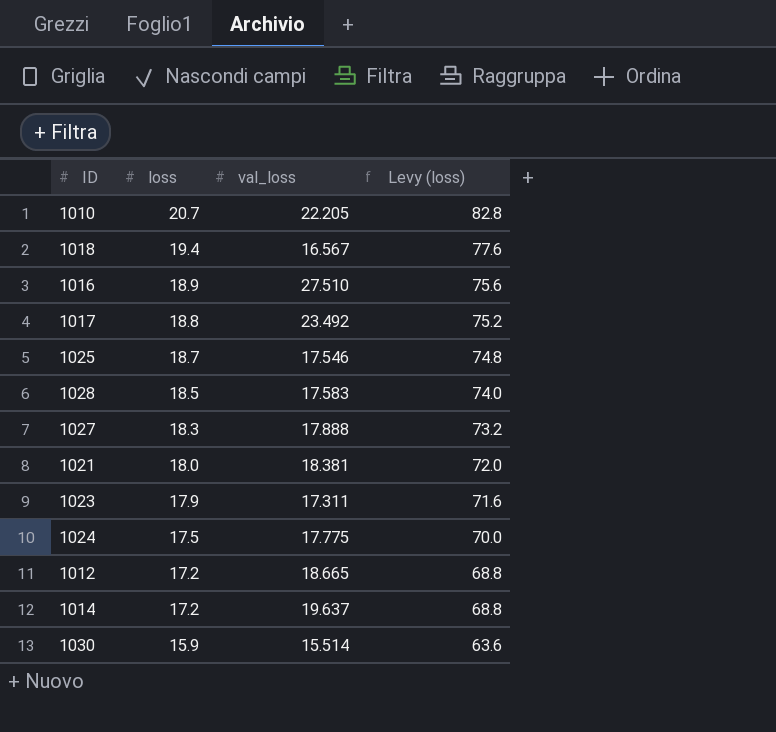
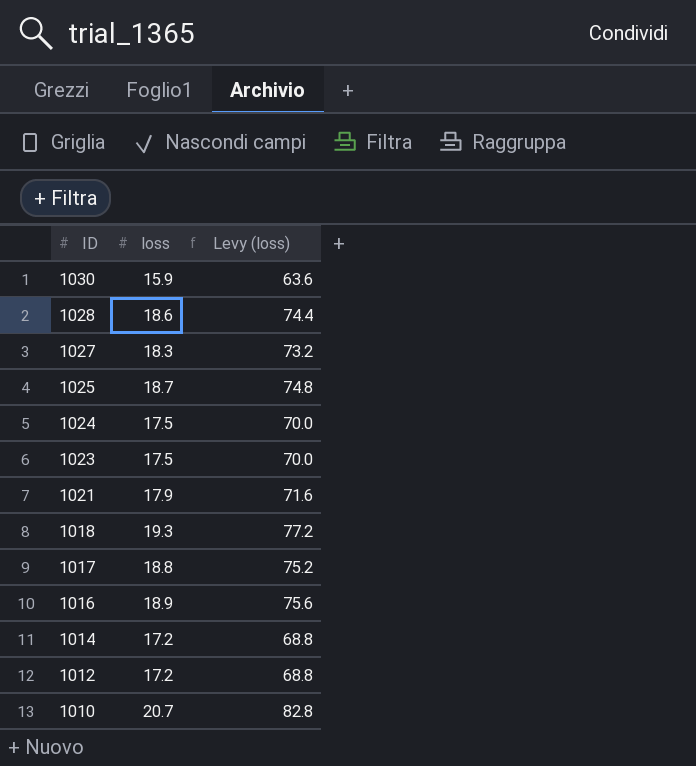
row order: loss descending -> ID descending
column val_loss | position: 3 -> none
1028 | loss: 18.5 -> 18.6
1028 | Levy (loss): 74.0 -> 74.4
1023 | loss: 17.9 -> 17.5
1023 | Levy (loss): 71.6 -> 70.0
1021 | loss: 18.0 -> 17.9
1021 | Levy (loss): 72.0 -> 71.6
1018 | loss: 19.4 -> 19.3
1018 | Levy (loss): 77.6 -> 77.2

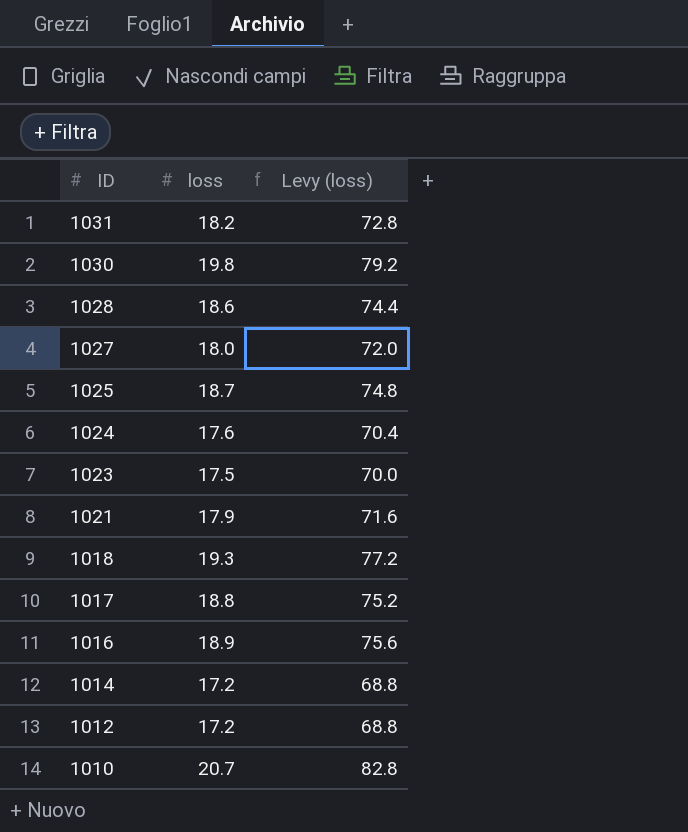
row 1031: none -> 18.2 | 72.8
1030 | loss: 15.9 -> 19.8
1030 | Levy (loss): 63.6 -> 79.2
1027 | loss: 18.3 -> 18.0
1027 | Levy (loss): 73.2 -> 72.0
1024 | loss: 17.5 -> 17.6
1024 | Levy (loss): 70.0 -> 70.4

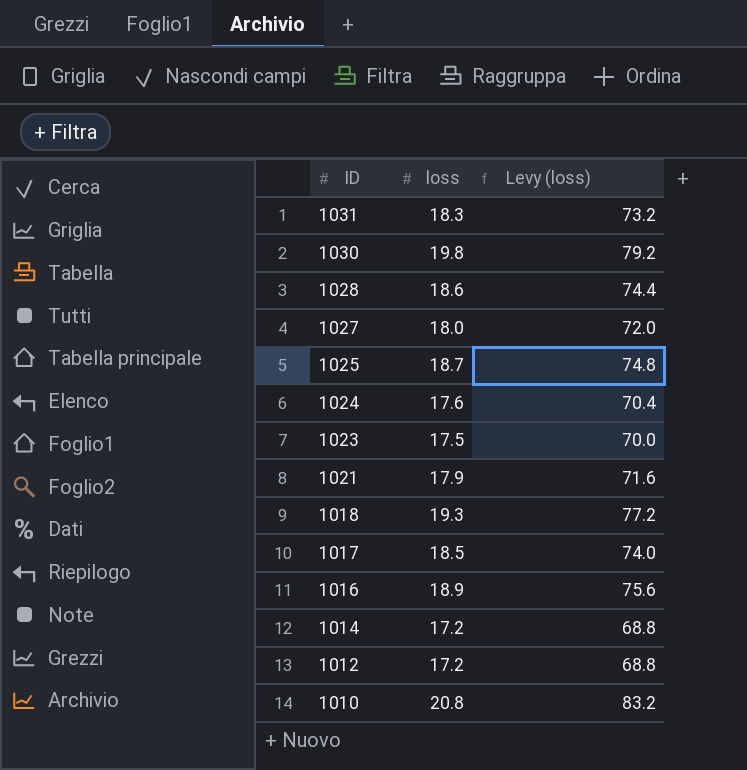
1031 | loss: 18.2 -> 18.3
1031 | Levy (loss): 72.8 -> 73.2
1017 | loss: 18.8 -> 18.5
1017 | Levy (loss): 75.2 -> 74.0
1010 | loss: 20.7 -> 20.8
1010 | Levy (loss): 82.8 -> 83.2

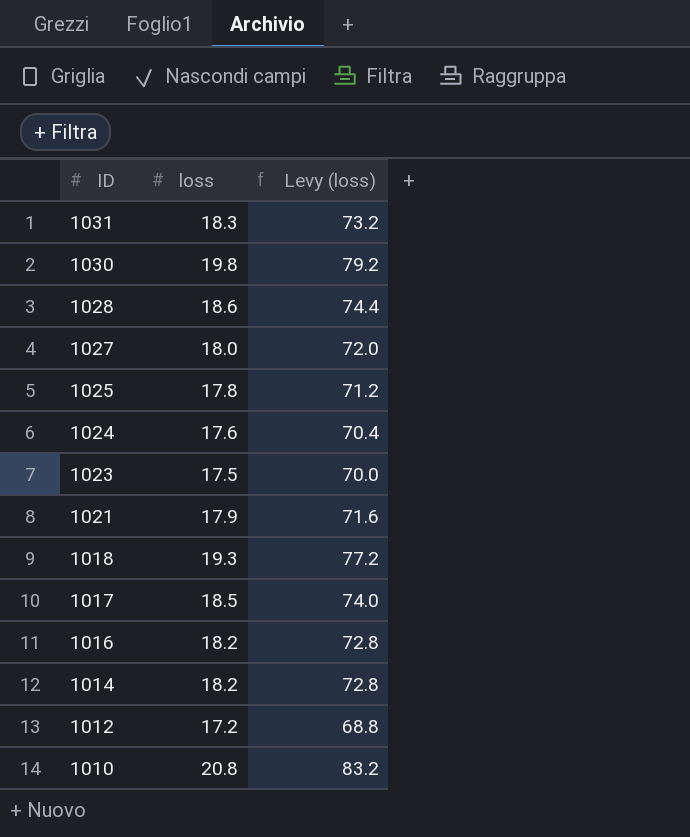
1025 | loss: 18.7 -> 17.8
1025 | Levy (loss): 74.8 -> 71.2
1016 | loss: 18.9 -> 18.2
1016 | Levy (loss): 75.6 -> 72.8
1014 | loss: 17.2 -> 18.2
1014 | Levy (loss): 68.8 -> 72.8

